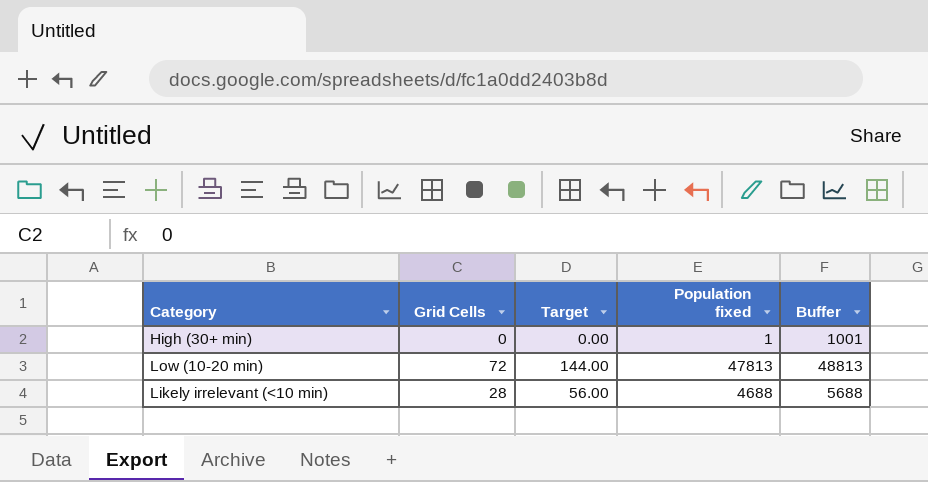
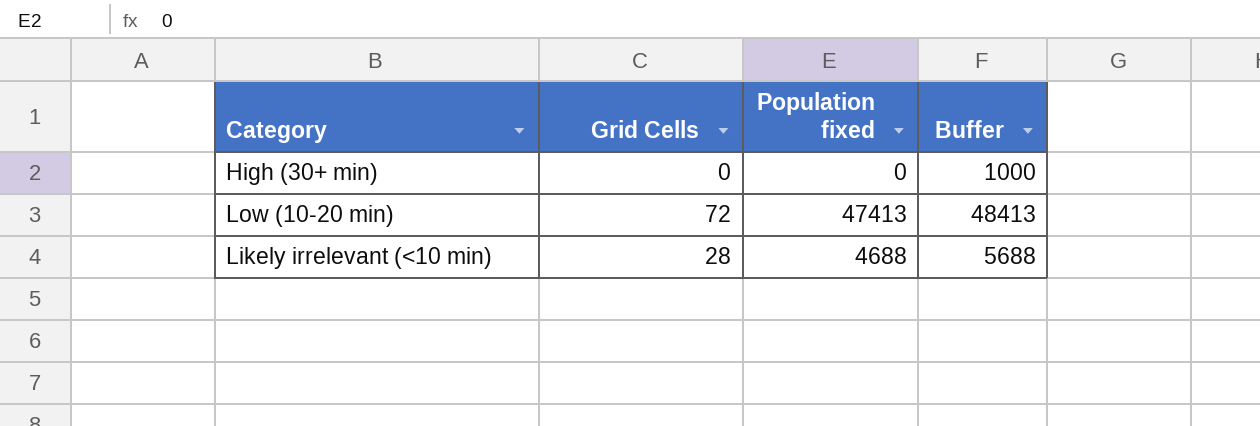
column Target | formula: [Grid Cells] * 2 -> none
High (30+ min) | Population fixed: 1 -> 0
High (30+ min) | Buffer: 1001 -> 1000
Low (10-20 min) | Population fixed: 47813 -> 47413
Low (10-20 min) | Buffer: 48813 -> 48413

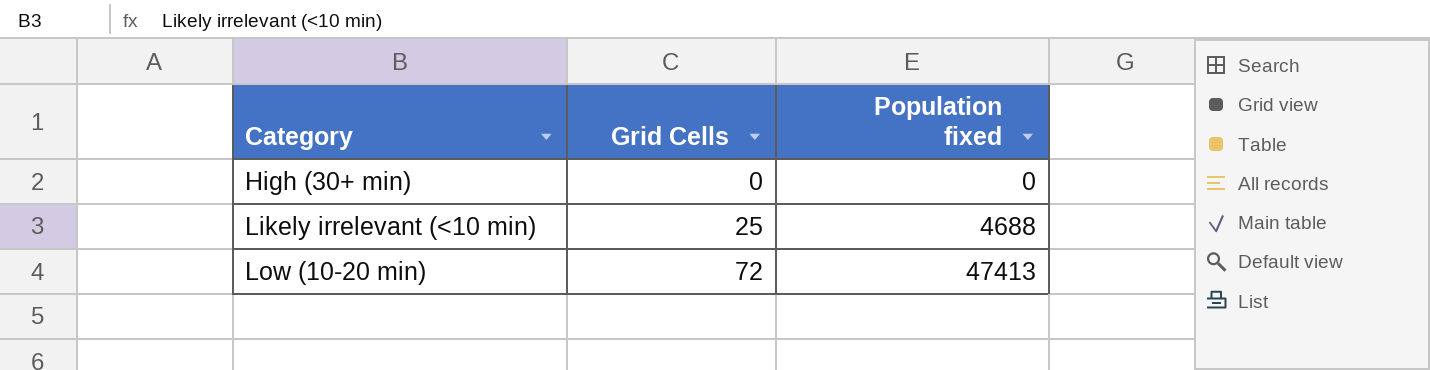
row order: none -> Category ascending
column Buffer | formula: [Population fixed] + 1000 -> none
Likely irrelevant (<10 min) | Grid Cells: 28 -> 25

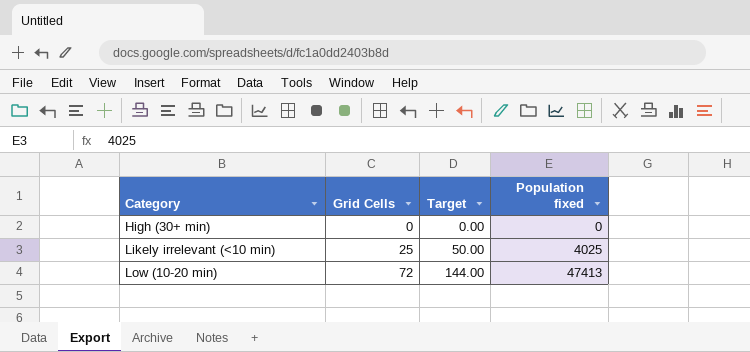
column Target | formula: none -> [Grid Cells] * 2
Likely irrelevant (<10 min) | Population fixed: 4688 -> 4025

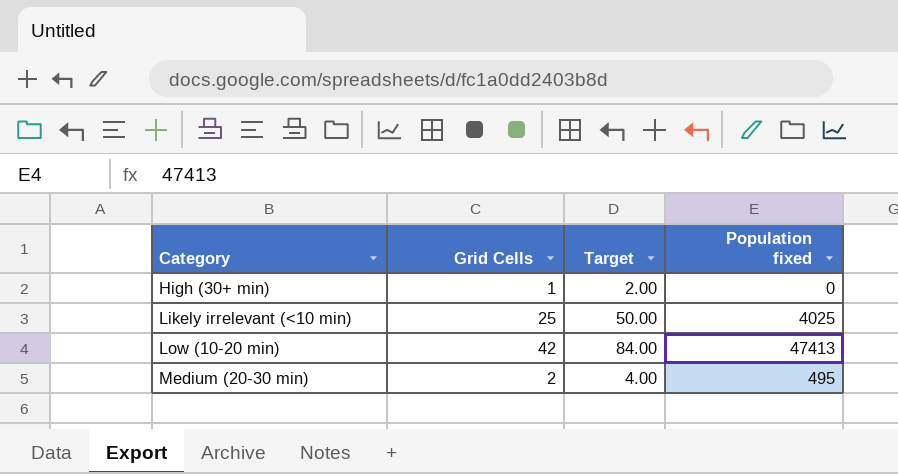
High (30+ min) | Grid Cells: 0 -> 1
High (30+ min) | Target: 0.00 -> 2.00
Low (10-20 min) | Grid Cells: 72 -> 42
Low (10-20 min) | Target: 144.00 -> 84.00
row Medium (20-30 min): none -> 2 | 4.00 | 495

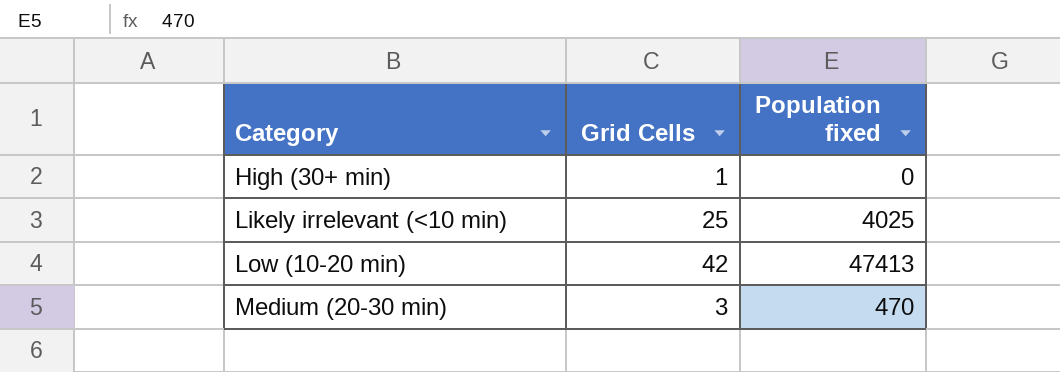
column Target | formula: [Grid Cells] * 2 -> none
Medium (20-30 min) | Grid Cells: 2 -> 3
Medium (20-30 min) | Population fixed: 495 -> 470

